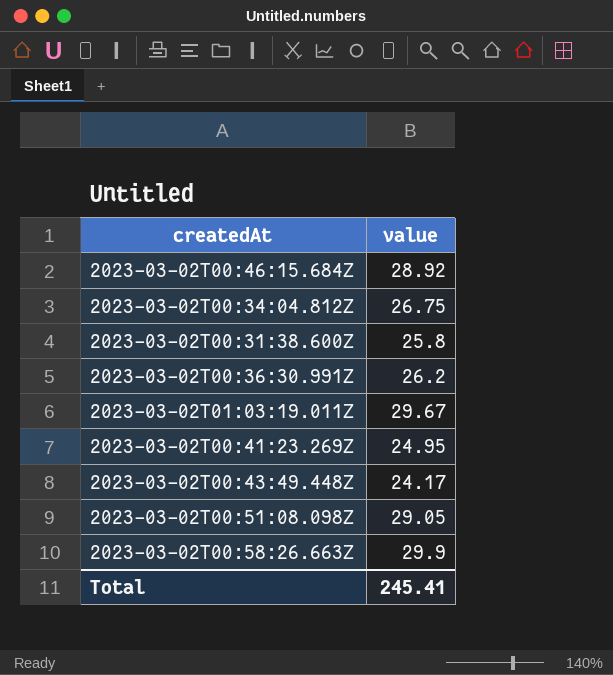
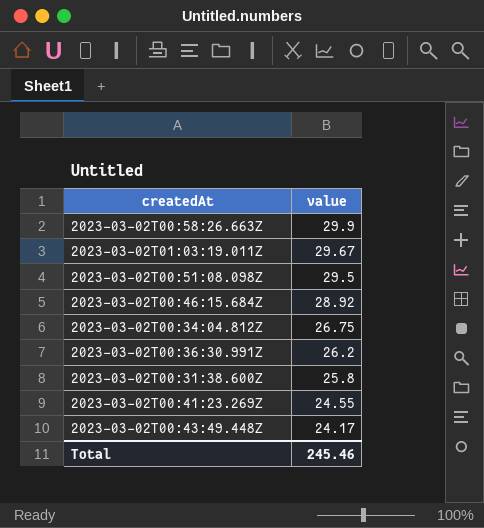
row order: none -> value descending
2023-03-02T00:51:08.098Z | value: 29.05 -> 29.5
2023-03-02T00:41:23.269Z | value: 24.95 -> 24.55
Total | value: 245.41 -> 245.46

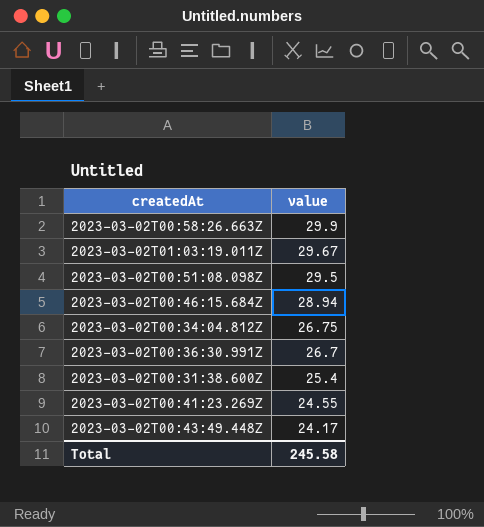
2023-03-02T00:46:15.684Z | value: 28.92 -> 28.94
2023-03-02T00:36:30.991Z | value: 26.2 -> 26.7
2023-03-02T00:31:38.600Z | value: 25.8 -> 25.4
Total | value: 245.46 -> 245.58

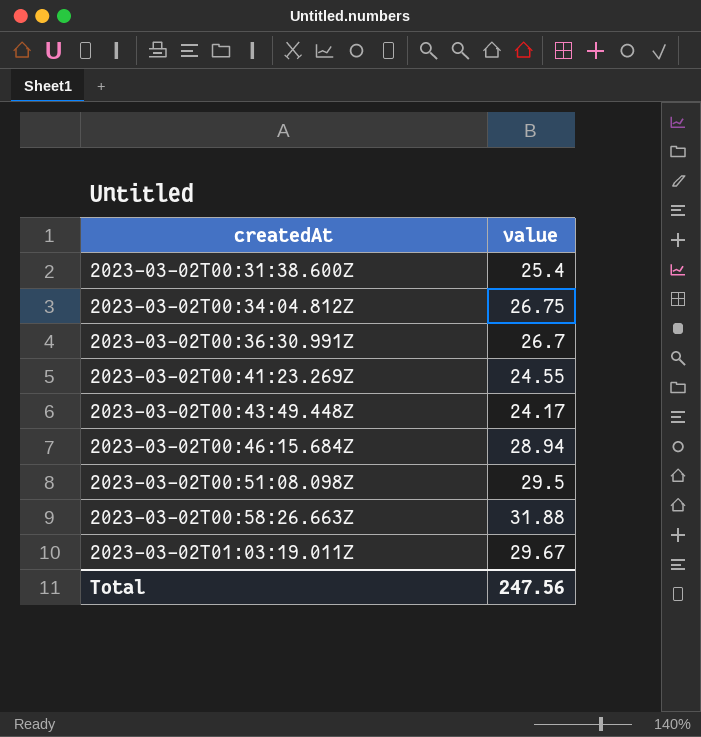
row order: value descending -> createdAt ascending
2023-03-02T00:58:26.663Z | value: 29.9 -> 31.88
Total | value: 245.58 -> 247.56

